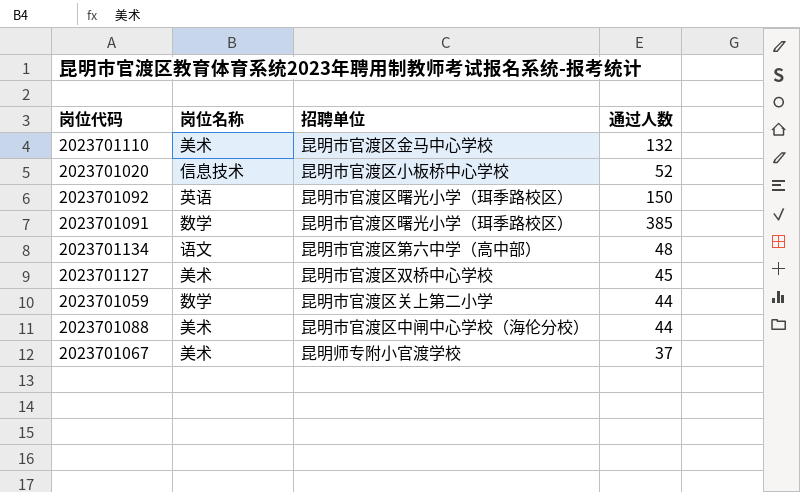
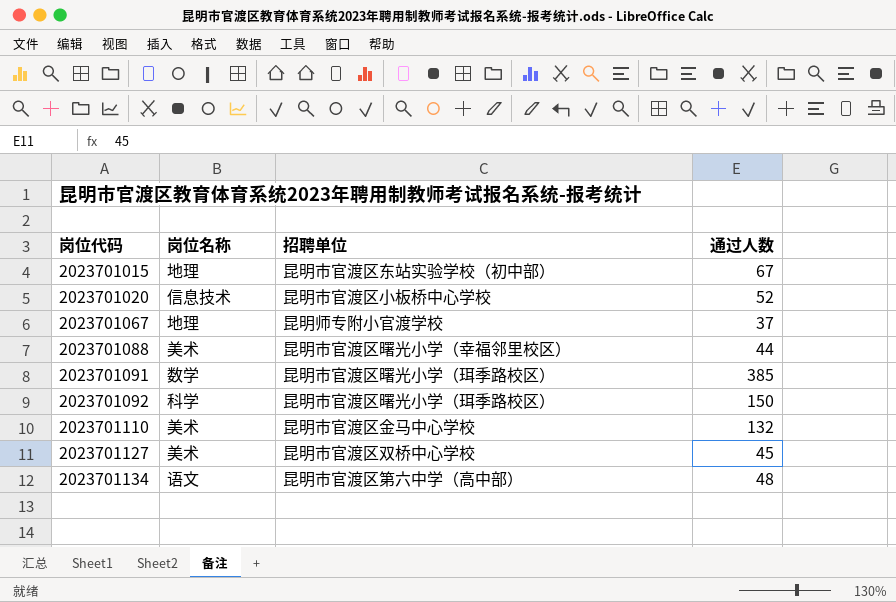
row order: none -> 岗位代码 ascending
row 2023701059: 数学 | 昆明市官渡区关上第二小学 | 44 -> none
row 2023701015: none -> 地理 | 昆明市官渡区东站实验学校（初中部） | 67
2023701067 | 岗位名称: 美术 -> 地理
2023701088 | 招聘单位: 昆明市官渡区中闸中心学校（海伦分校） -> 昆明市官渡区曙光小学（幸福邻里校区）
2023701092 | 岗位名称: 英语 -> 科学

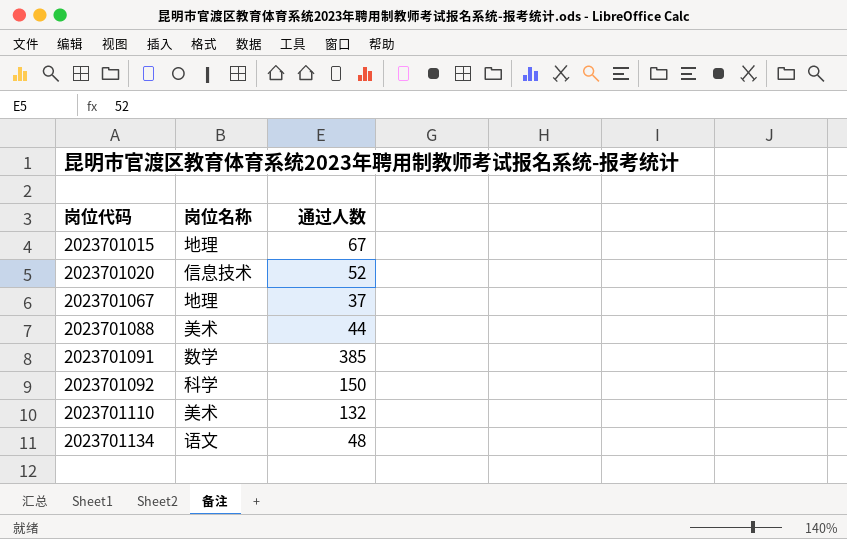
column 招聘单位 | position: 3 -> none
row 2023701127: 美术 | 昆明市官渡区双桥中心学校 | 45 -> none

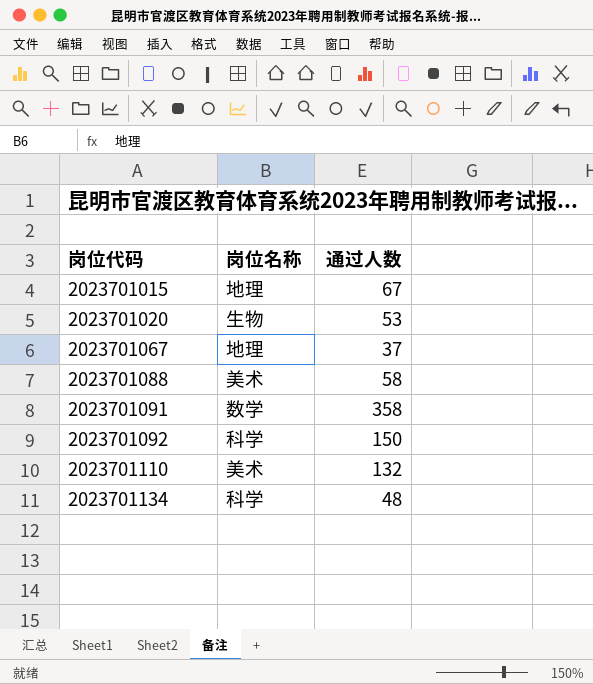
2023701020 | 岗位名称: 信息技术 -> 生物
2023701020 | 通过人数: 52 -> 53
2023701088 | 通过人数: 44 -> 58
2023701091 | 通过人数: 385 -> 358
2023701134 | 岗位名称: 语文 -> 科学

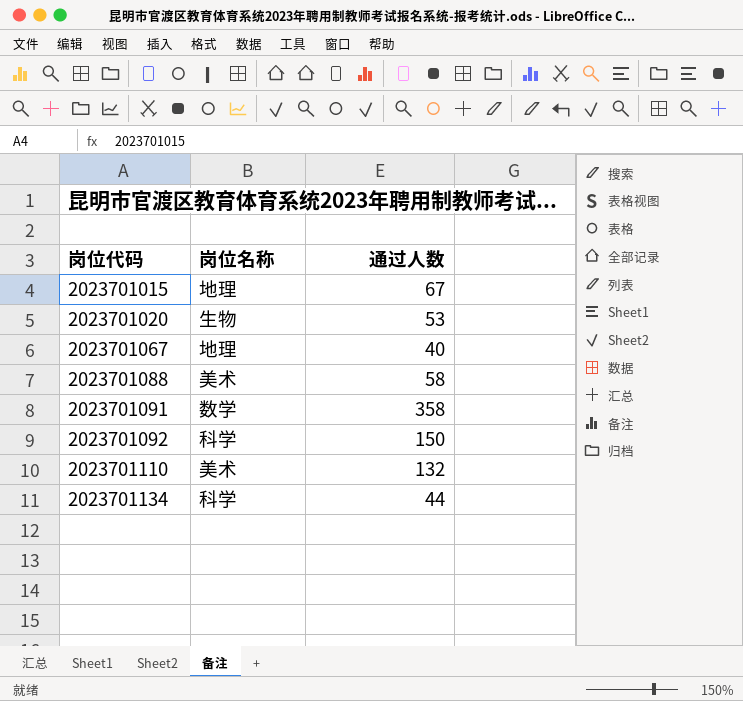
2023701067 | 通过人数: 37 -> 40
2023701134 | 通过人数: 48 -> 44

